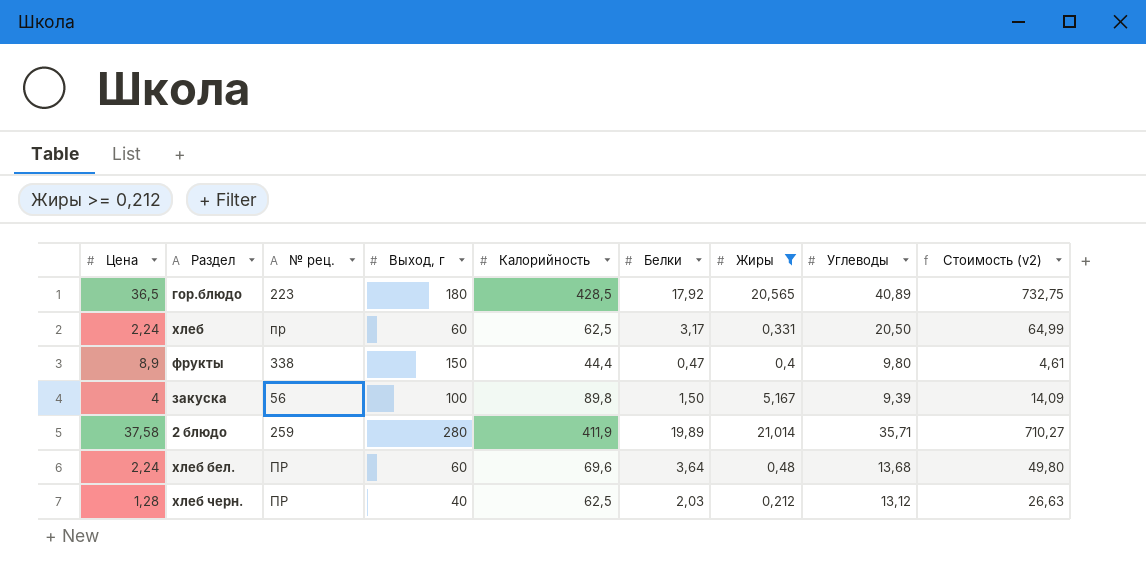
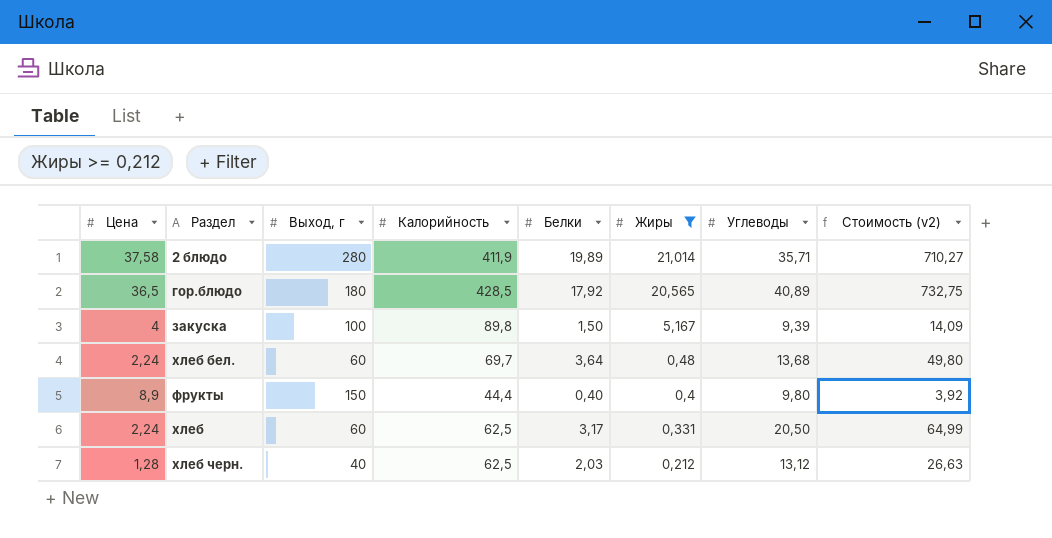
row order: none -> Жиры descending
column № рец. | position: 3 -> none
хлеб бел. | Калорийность: 69,6 -> 69,7
фрукты | Белки: 0,47 -> 0,40
фрукты | Стоимость (v2): 4,61 -> 3,92

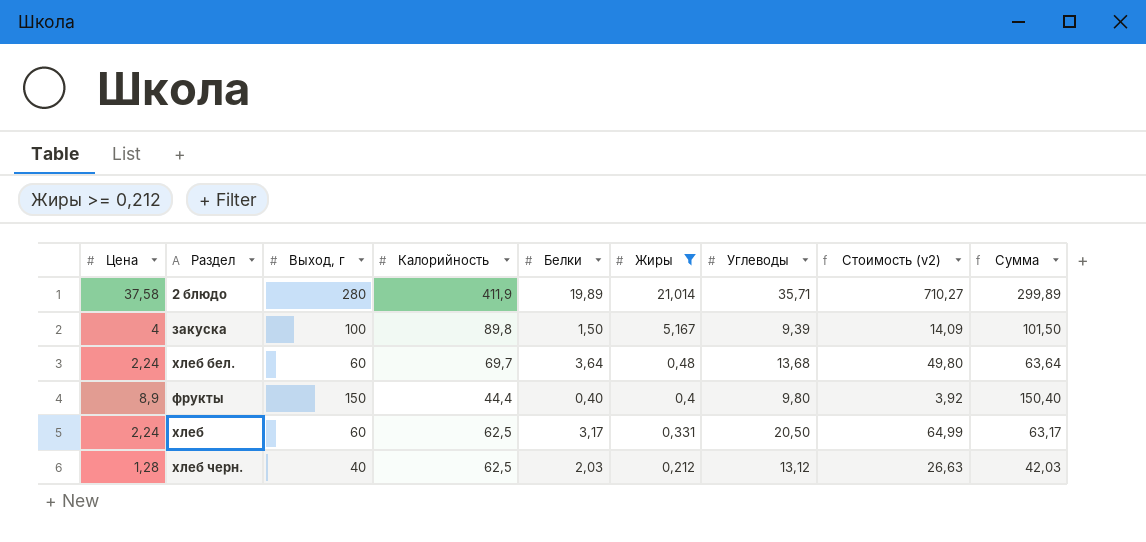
column Сумма | formula: none -> [Выход, г] + [Белки]
row гор.блюдо: 36,5 | 180 | 428,5 | 17,92 | 20,565 | 40,89 | 732,75 -> none

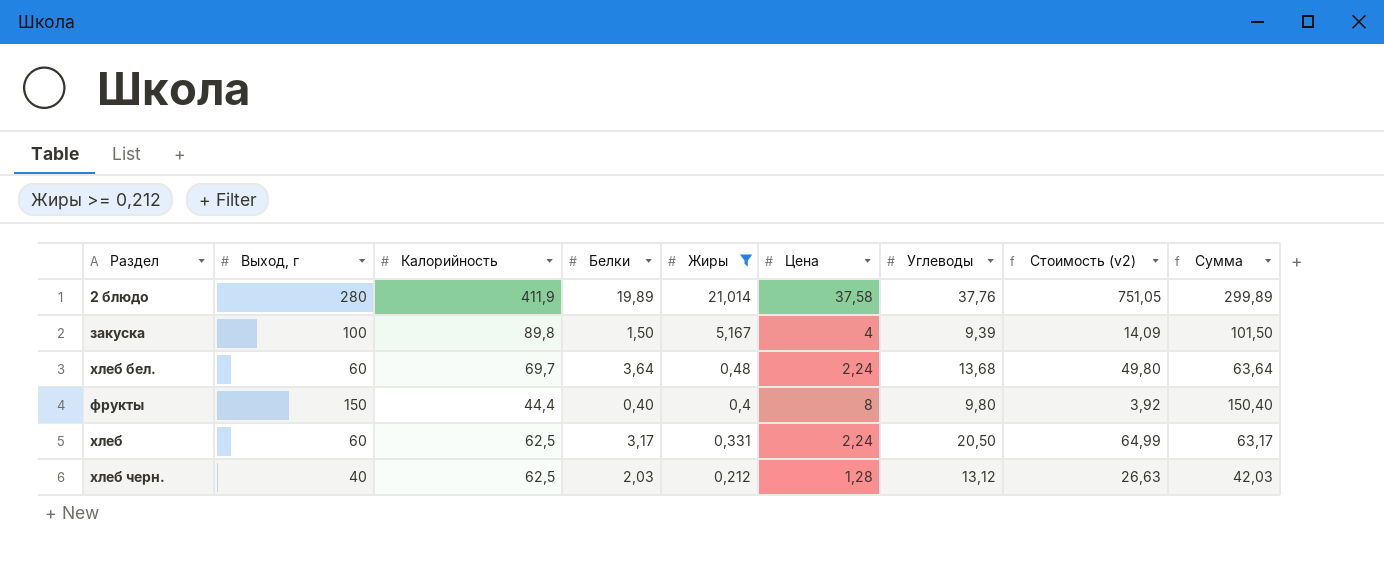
column Цена | position: 1 -> 6
2 блюдо | Углеводы: 35,71 -> 37,76
2 блюдо | Стоимость (v2): 710,27 -> 751,05
фрукты | Цена: 8,9 -> 8

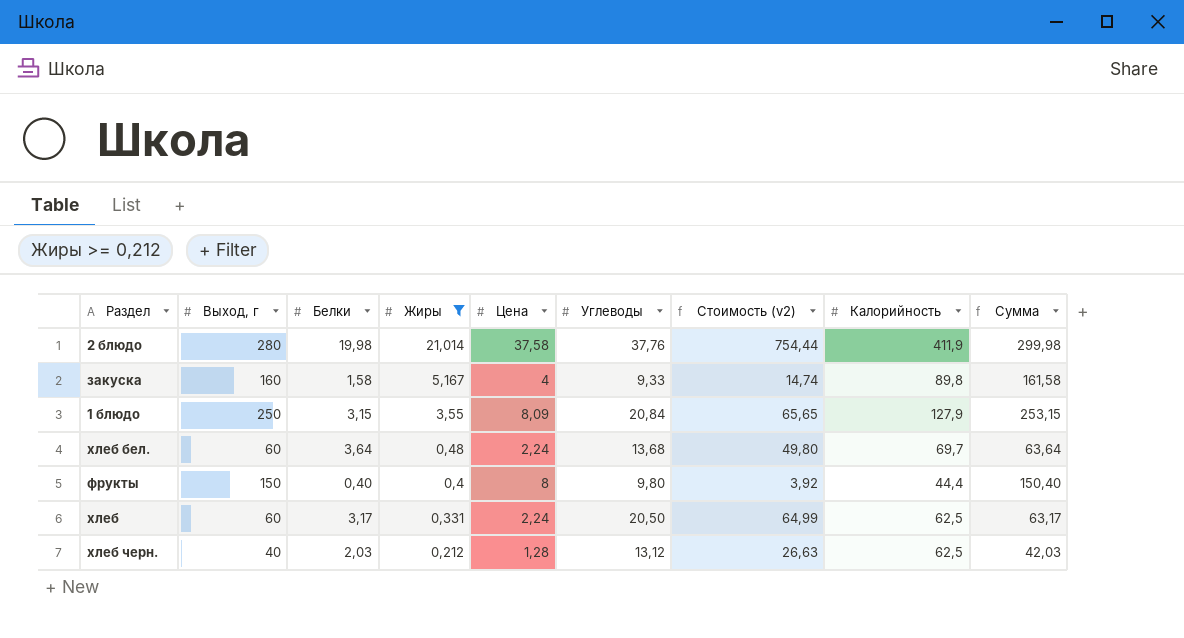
column Калорийность | position: 3 -> 8
2 блюдо | Белки: 19,89 -> 19,98
2 блюдо | Стоимость (v2): 751,05 -> 754,44
2 блюдо | Сумма: 299,89 -> 299,98
закуска | Выход, г: 100 -> 160
закуска | Белки: 1,50 -> 1,58
закуска | Углеводы: 9,39 -> 9,33
закуска | Стоимость (v2): 14,09 -> 14,74
закуска | Сумма: 101,50 -> 161,58
row 1 блюдо: none -> 250 | 3,15 | 3,55 | 8,09 | 20,84 | 65,65 | 127,9 | 253,15

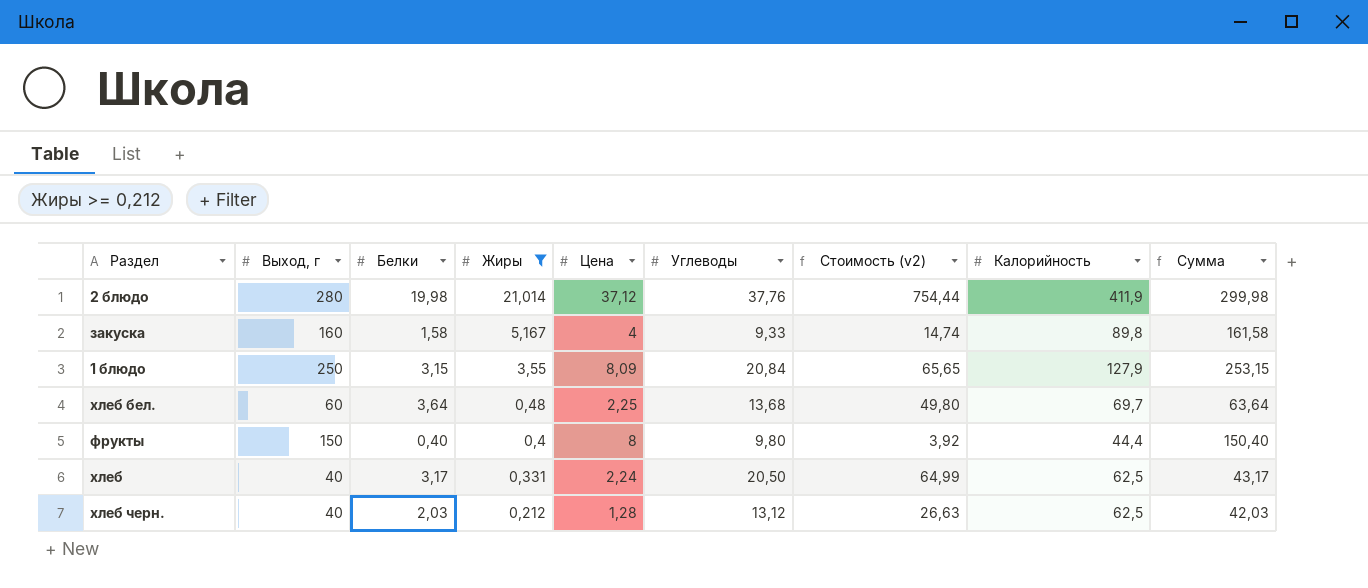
2 блюдо | Цена: 37,58 -> 37,12
хлеб бел. | Цена: 2,24 -> 2,25
хлеб | Выход, г: 60 -> 40
хлеб | Сумма: 63,17 -> 43,17

